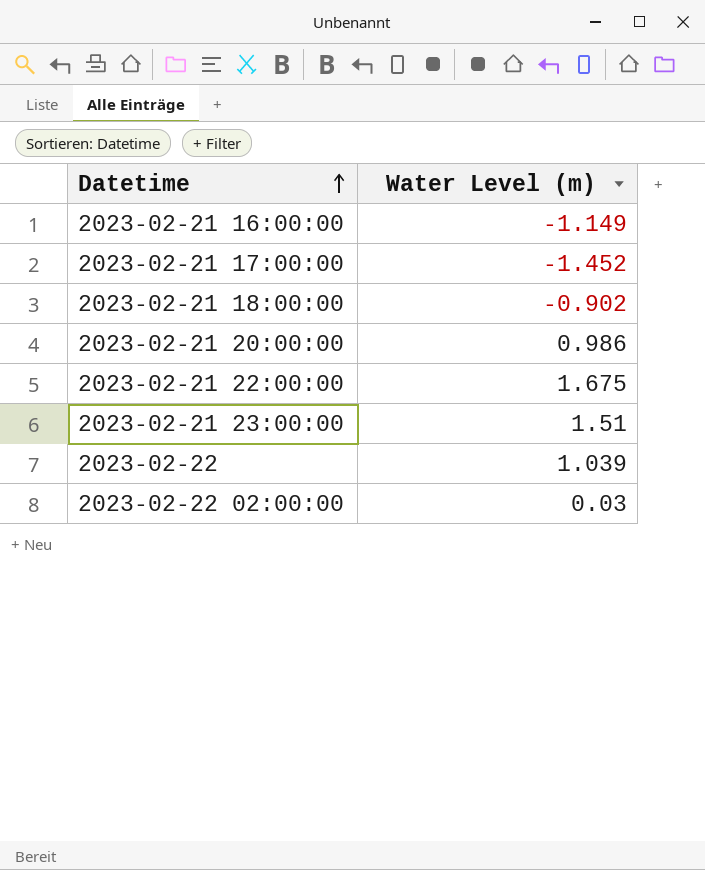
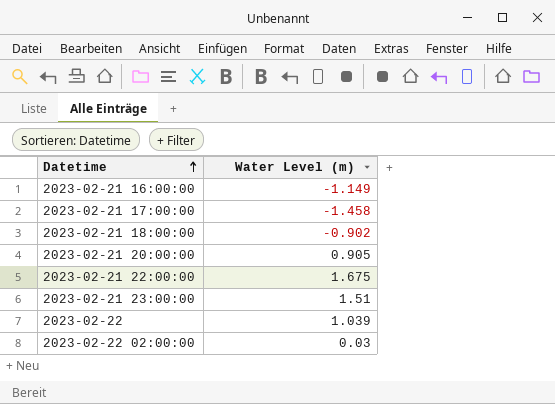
2023-02-21 17:00:00 | Water Level (m): -1.452 -> -1.458
2023-02-21 20:00:00 | Water Level (m): 0.986 -> 0.905

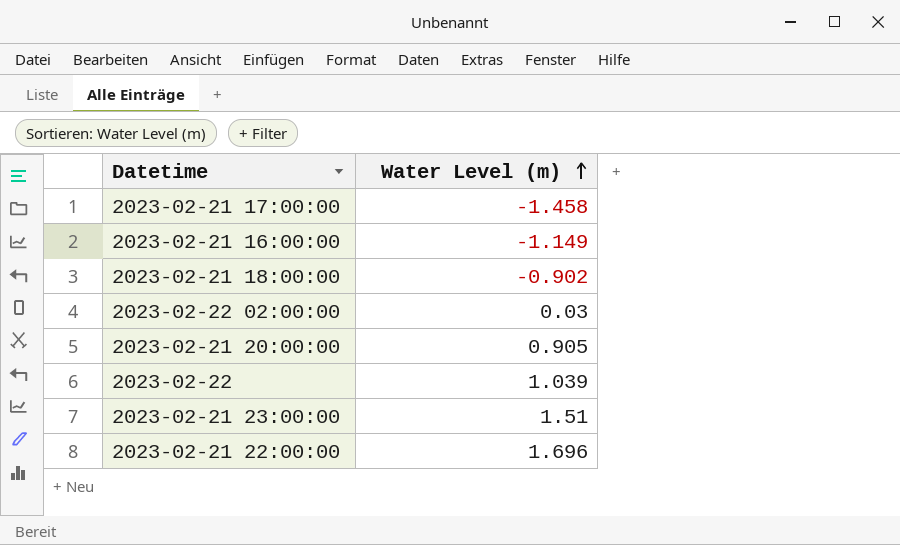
row order: Datetime ascending -> Water Level (m) ascending
2023-02-21 22:00:00 | Water Level (m): 1.675 -> 1.696

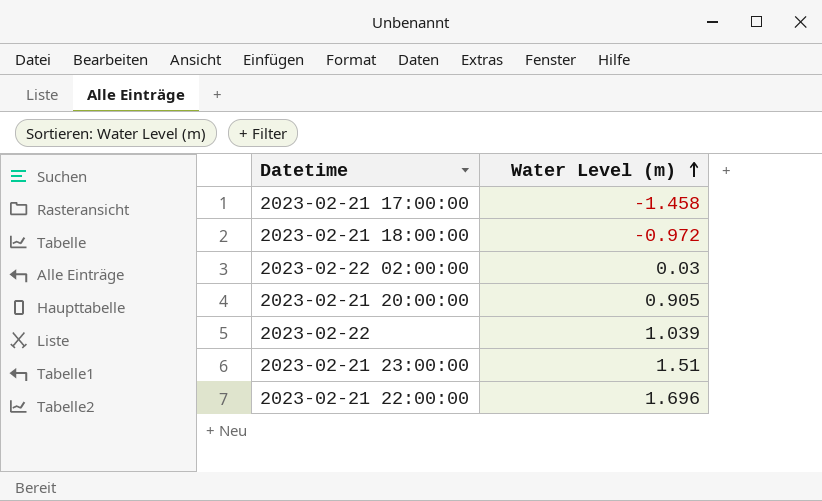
row 2023-02-21 16:00:00: -1.149 -> none
2023-02-21 18:00:00 | Water Level (m): -0.902 -> -0.972

